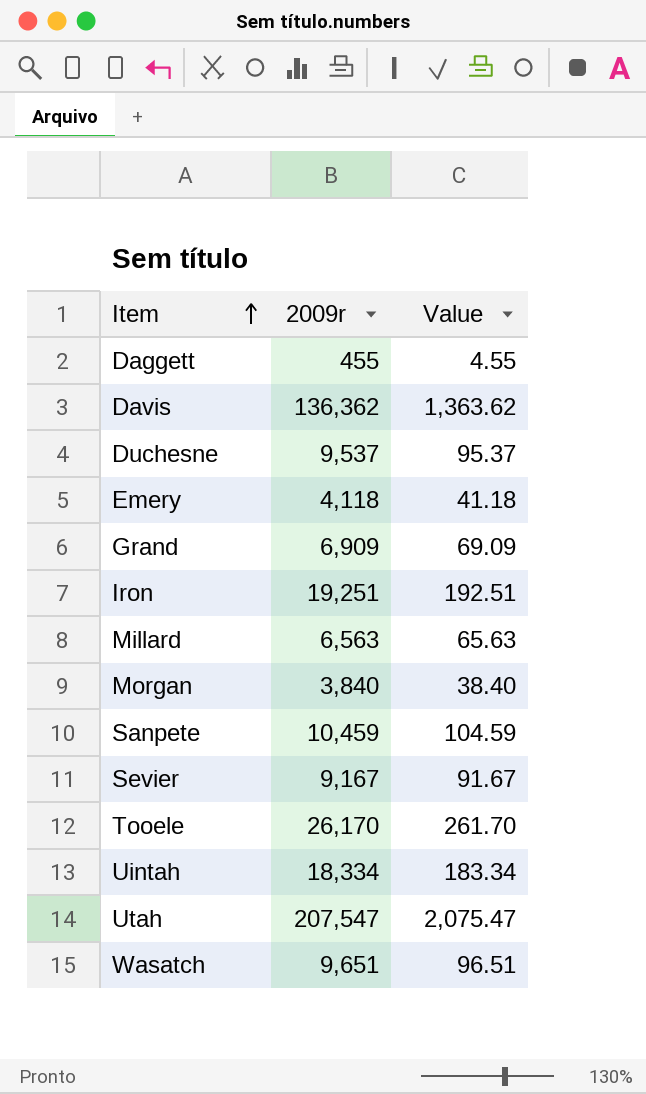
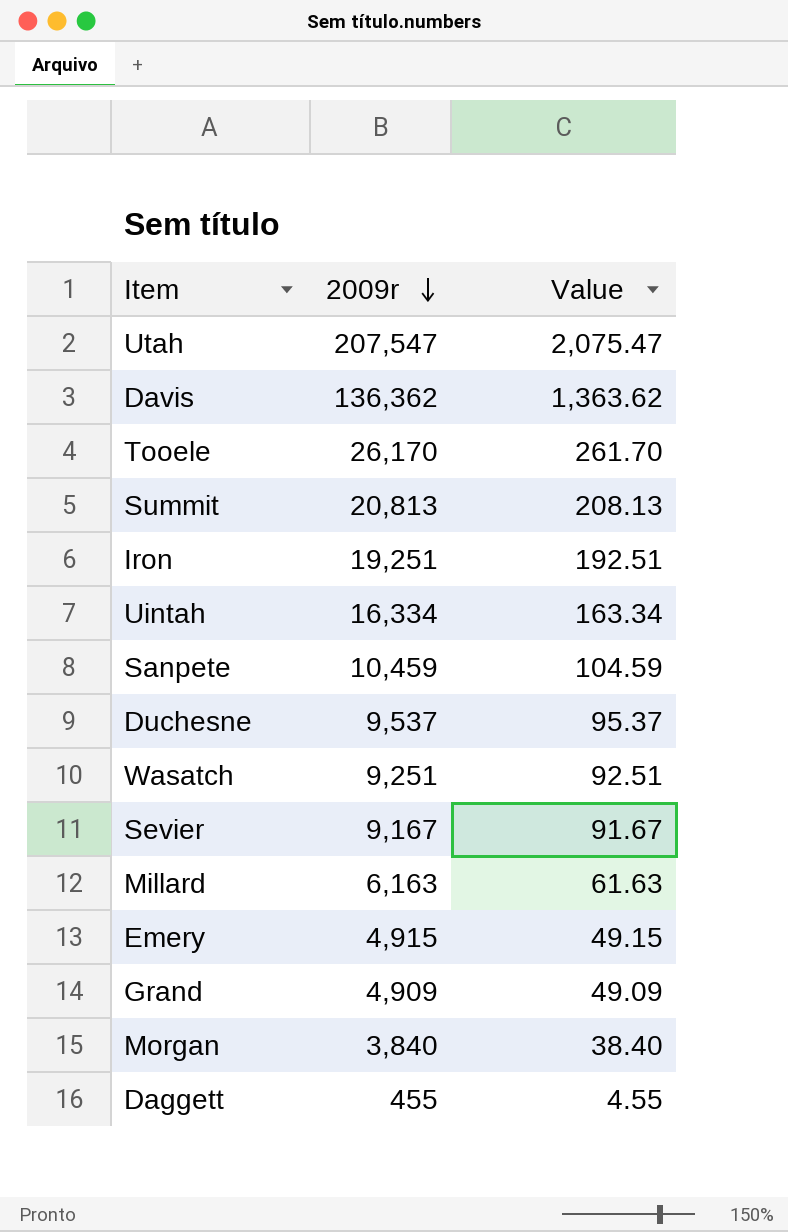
row order: Item ascending -> 2009r descending
row Summit: none -> 20,813 | 208.13
Uintah | 2009r: 18,334 -> 16,334
Uintah | Value: 183.34 -> 163.34
Wasatch | 2009r: 9,651 -> 9,251
Wasatch | Value: 96.51 -> 92.51
Millard | 2009r: 6,563 -> 6,163
Millard | Value: 65.63 -> 61.63
Emery | 2009r: 4,118 -> 4,915
Emery | Value: 41.18 -> 49.15
Grand | 2009r: 6,909 -> 4,909
Grand | Value: 69.09 -> 49.09

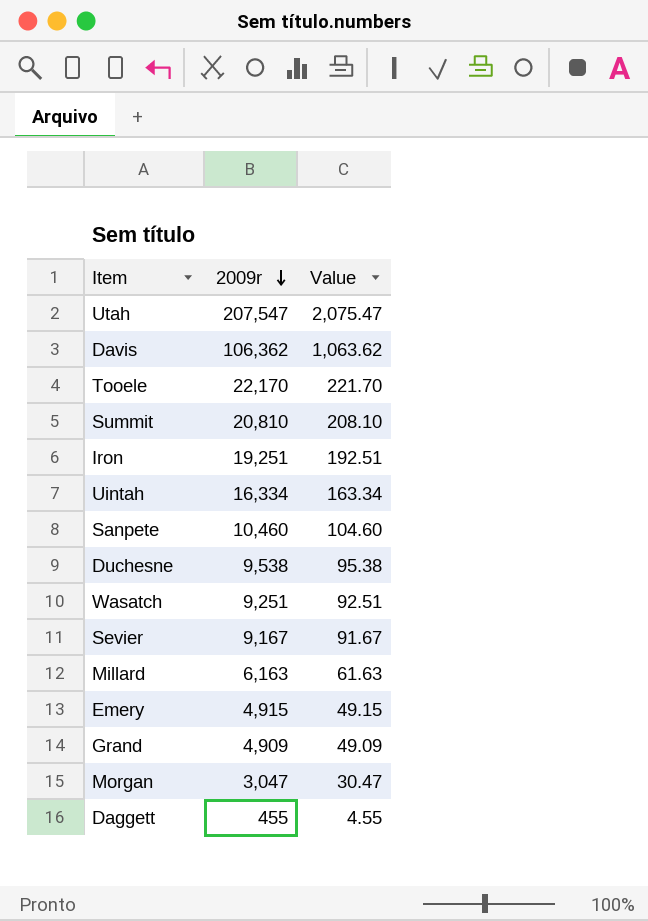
Davis | 2009r: 136,362 -> 106,362
Davis | Value: 1,363.62 -> 1,063.62
Tooele | 2009r: 26,170 -> 22,170
Tooele | Value: 261.70 -> 221.70
Summit | 2009r: 20,813 -> 20,810
Summit | Value: 208.13 -> 208.10
Sanpete | 2009r: 10,459 -> 10,460
Sanpete | Value: 104.59 -> 104.60
Duchesne | 2009r: 9,537 -> 9,538
Duchesne | Value: 95.37 -> 95.38
Morgan | 2009r: 3,840 -> 3,047
Morgan | Value: 38.40 -> 30.47

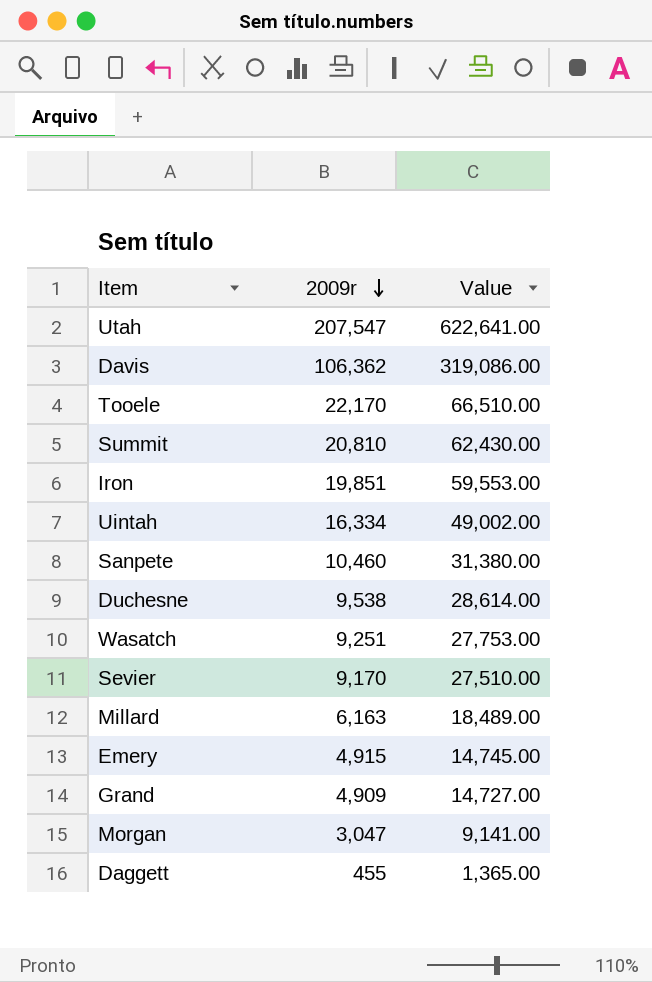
column Value | formula: [2009r] * 0.01 -> [2009r] * 3
Iron | 2009r: 19,251 -> 19,851
Sevier | 2009r: 9,167 -> 9,170

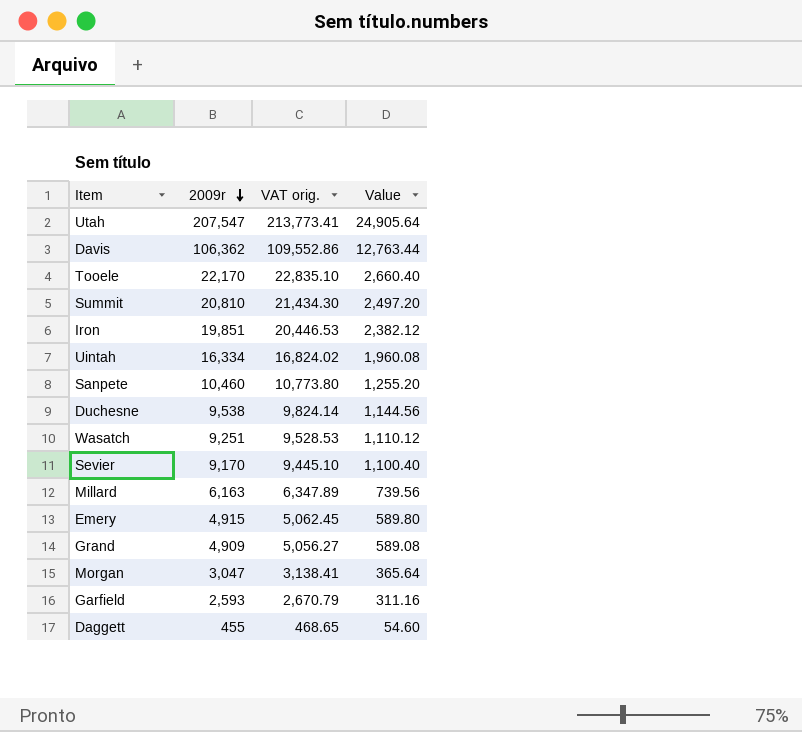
column VAT orig. | formula: none -> [2009r] * 1.03
column Value | formula: [2009r] * 3 -> [2009r] * 0.12
row Garfield: none -> 2,593 | 2,670.79 | 311.16

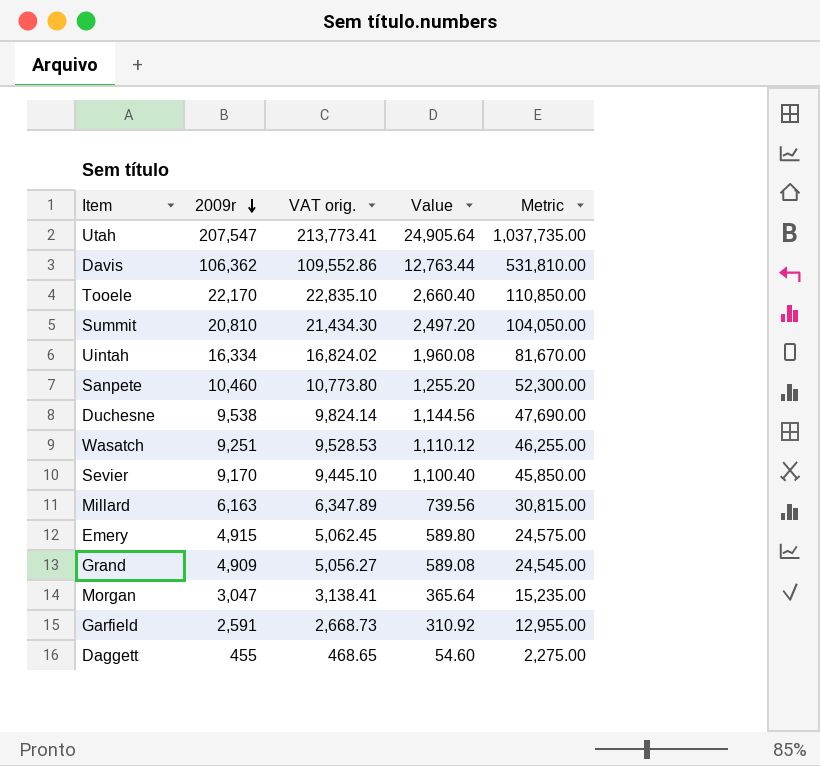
column Metric | formula: none -> [2009r] * 5
row Iron: 19,851 | 20,446.53 | 2,382.12 -> none
Garfield | 2009r: 2,593 -> 2,591
Garfield | VAT orig.: 2,670.79 -> 2,668.73
Garfield | Value: 311.16 -> 310.92

